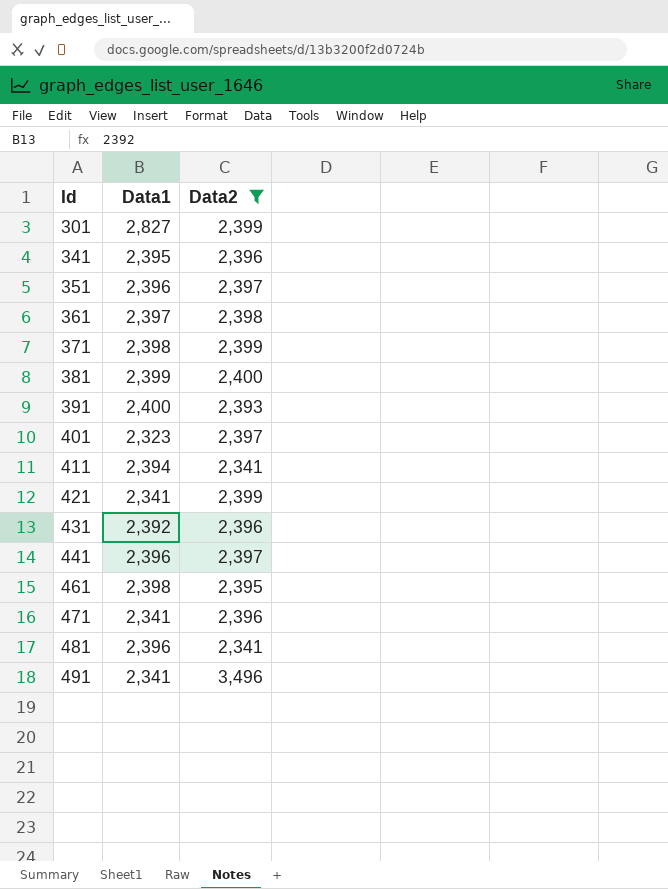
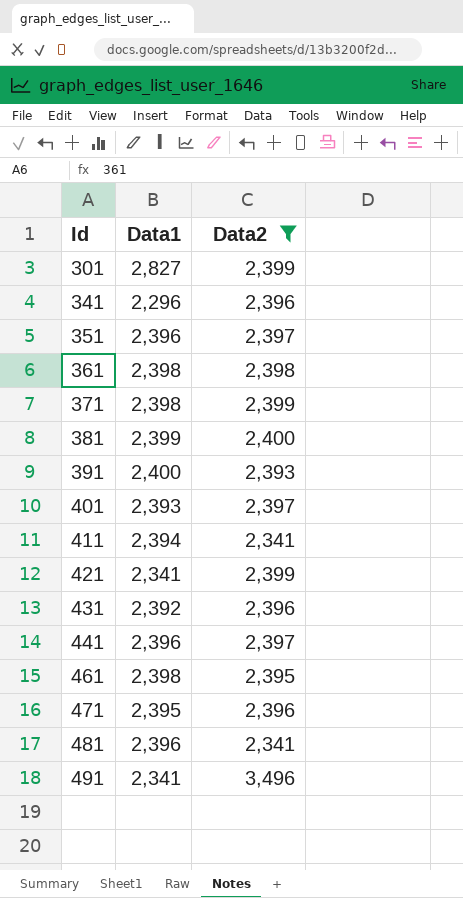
341 | Data1: 2,395 -> 2,296
361 | Data1: 2,397 -> 2,398
401 | Data1: 2,323 -> 2,393
471 | Data1: 2,341 -> 2,395

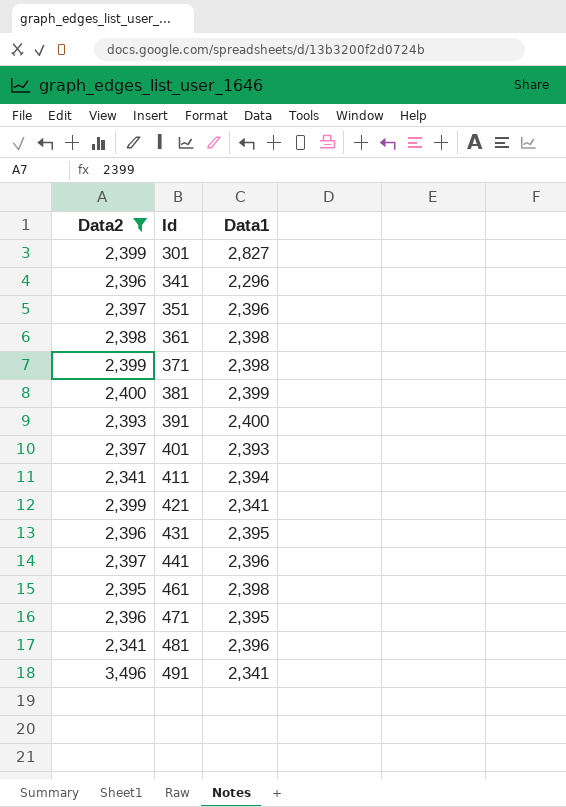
column Data2 | position: 3 -> 1
431 | Data1: 2,392 -> 2,395

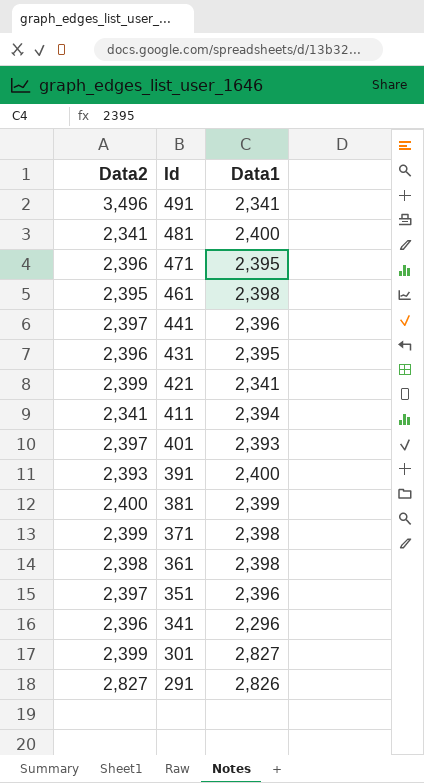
filter: Data2 != 2,827 -> none
row order: Id ascending -> Id descending
481 | Data1: 2,396 -> 2,400

